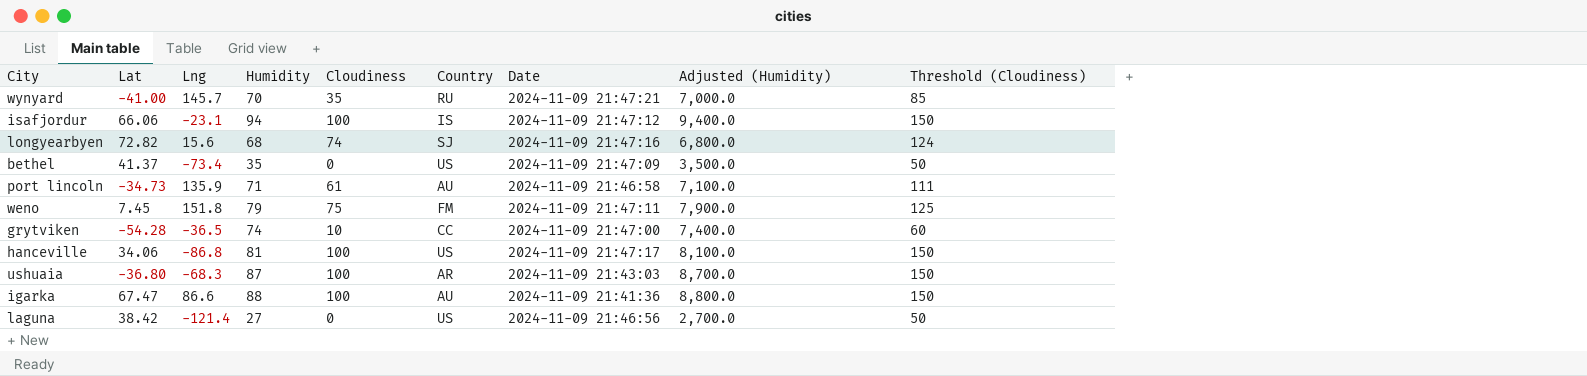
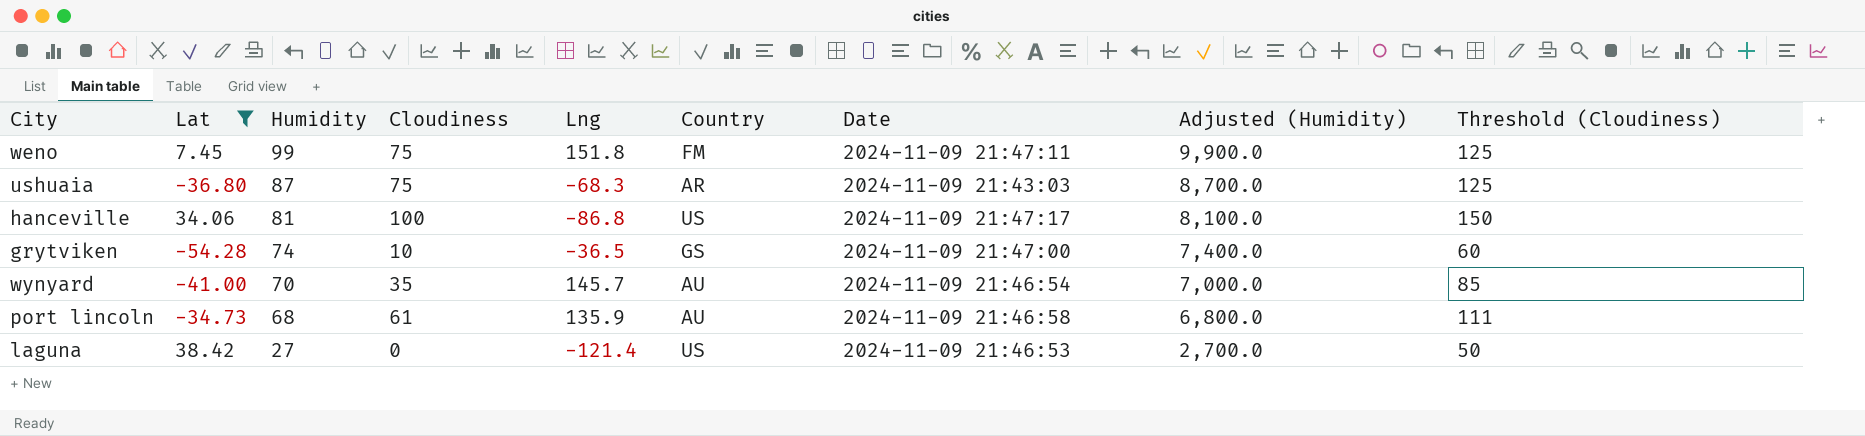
filter: none -> Lat <= 38.42
row order: none -> Humidity descending
column Lng | position: 3 -> 5
weno | Humidity: 79 -> 99
weno | Adjusted (Humidity): 7,900.0 -> 9,900.0
ushuaia | Cloudiness: 100 -> 75
ushuaia | Threshold (Cloudiness): 150 -> 125
grytviken | Country: CC -> GS
wynyard | Country: RU -> AU
wynyard | Date: 2024-11-09 21:47:21 -> 2024-11-09 21:46:54
port lincoln | Humidity: 71 -> 68
port lincoln | Adjusted (Humidity): 7,100.0 -> 6,800.0
laguna | Date: 2024-11-09 21:46:56 -> 2024-11-09 21:46:53

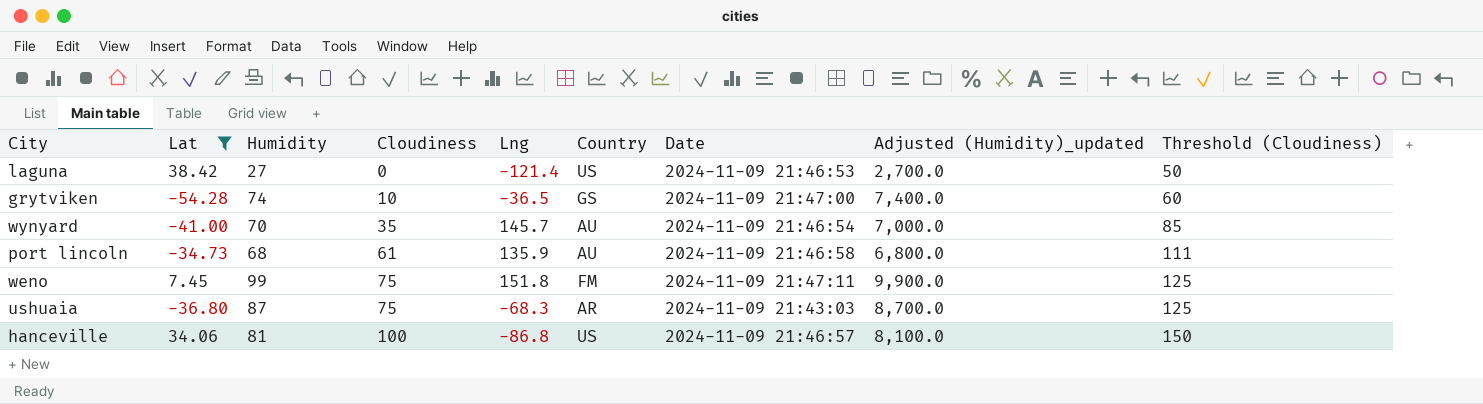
row order: Humidity descending -> Cloudiness ascending
column name: Adjusted (Humidity) -> Adjusted (Humidity)_updated
hanceville | Date: 2024-11-09 21:47:17 -> 2024-11-09 21:46:57

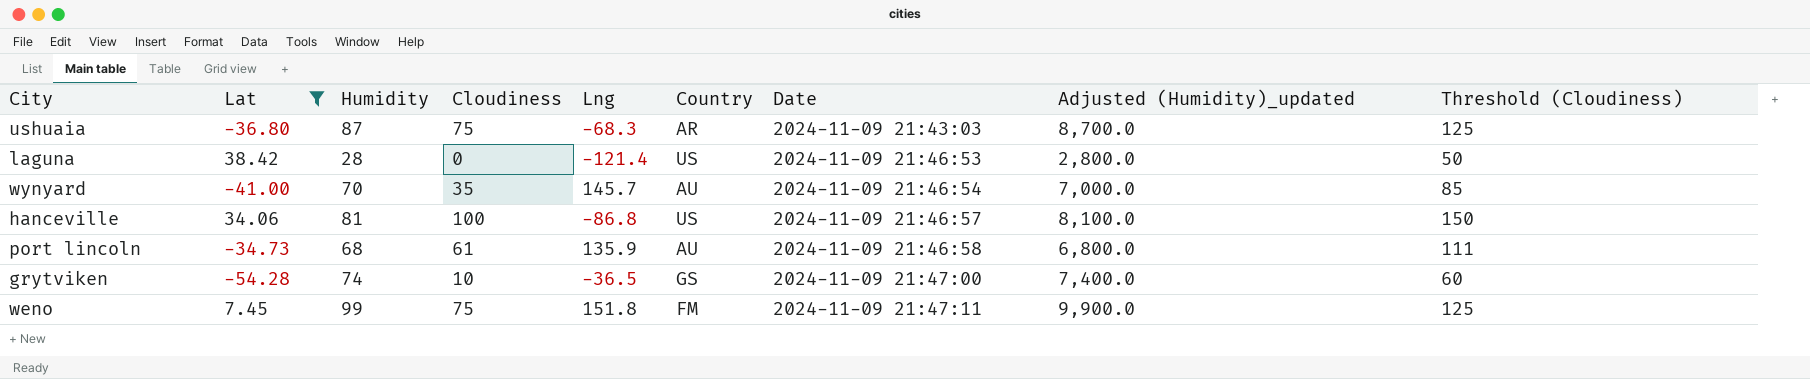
row order: Cloudiness ascending -> Date ascending
laguna | Humidity: 27 -> 28
laguna | Adjusted (Humidity)_updated: 2,700.0 -> 2,800.0

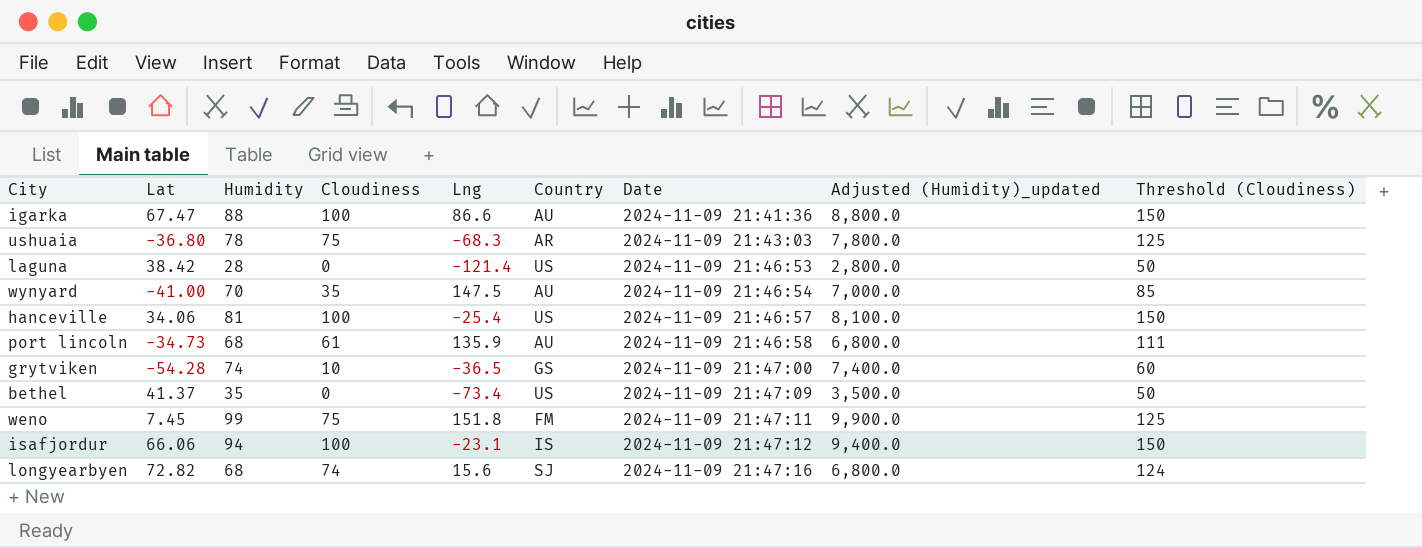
filter: Lat <= 38.42 -> none
ushuaia | Humidity: 87 -> 78
ushuaia | Adjusted (Humidity)_updated: 8,700.0 -> 7,800.0
wynyard | Lng: 145.7 -> 147.5
hanceville | Lng: -86.8 -> -25.4

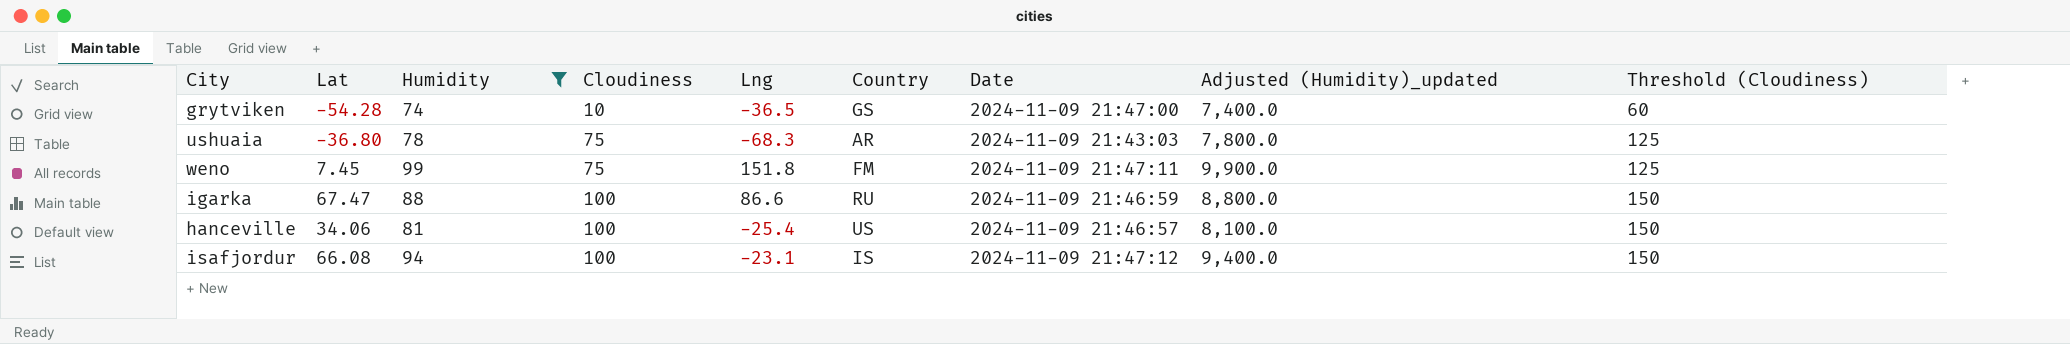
filter: none -> Humidity >= 74
row order: Date ascending -> Cloudiness ascending
igarka | Country: AU -> RU
igarka | Date: 2024-11-09 21:41:36 -> 2024-11-09 21:46:59
isafjordur | Lat: 66.06 -> 66.08

